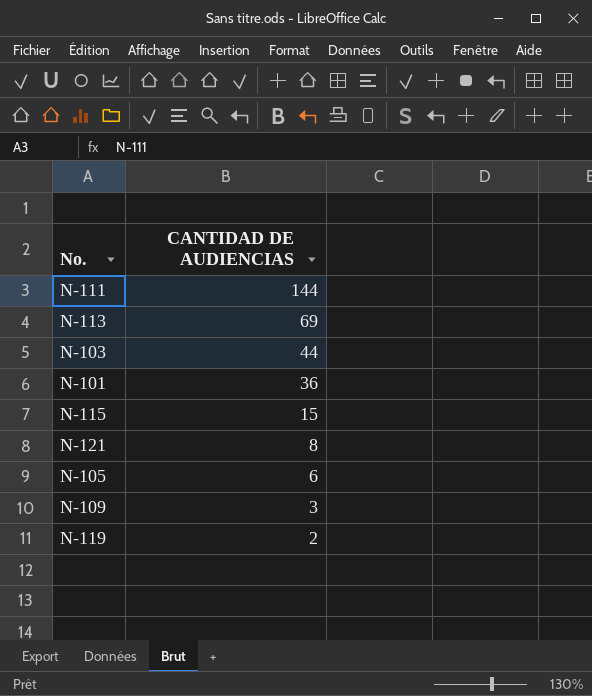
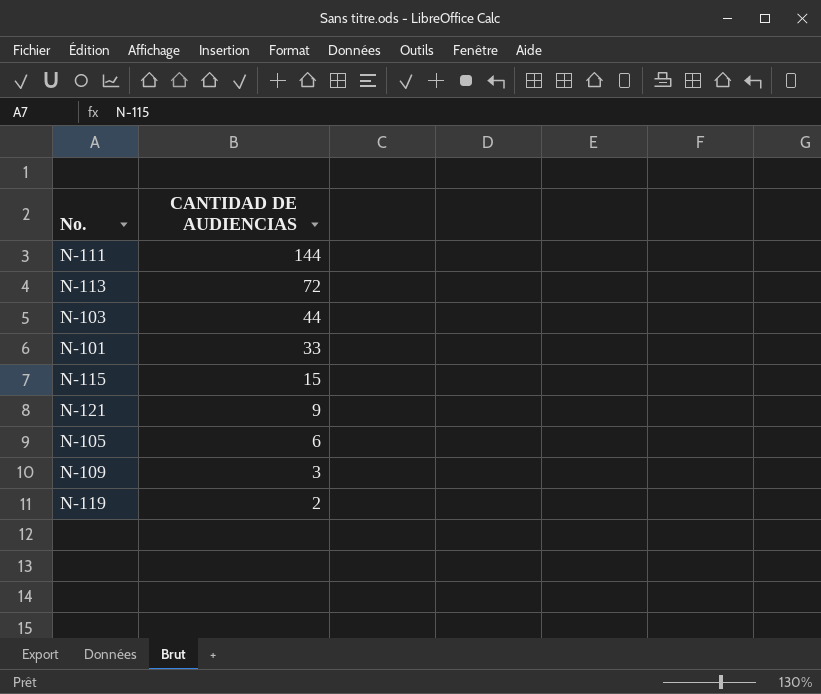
N-113 | CANTIDAD DE AUDIENCIAS: 69 -> 72
N-101 | CANTIDAD DE AUDIENCIAS: 36 -> 33
N-121 | CANTIDAD DE AUDIENCIAS: 8 -> 9

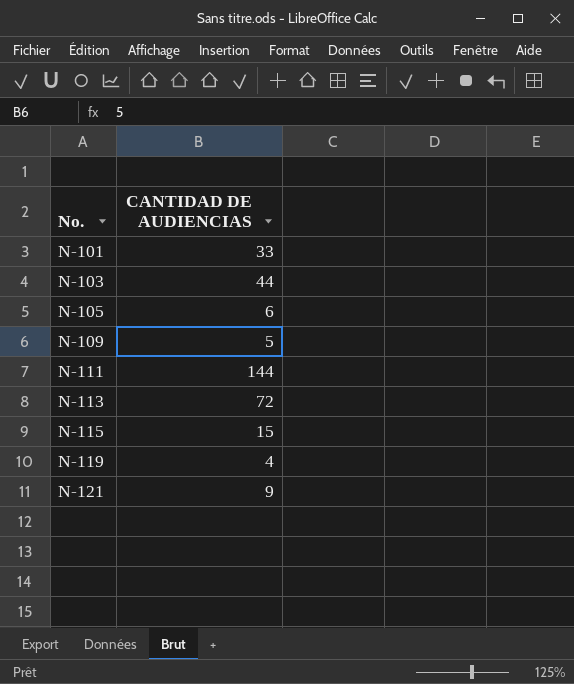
row order: CANTIDAD DE AUDIENCIAS descending -> No. ascending
N-109 | CANTIDAD DE AUDIENCIAS: 3 -> 5
N-119 | CANTIDAD DE AUDIENCIAS: 2 -> 4

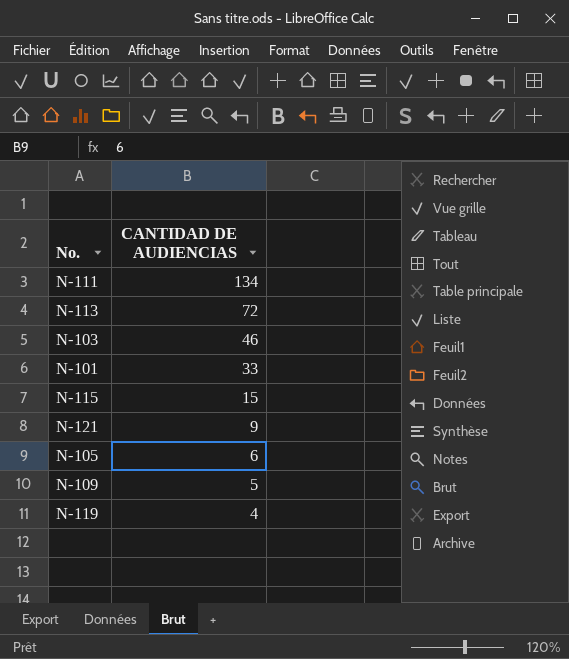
row order: No. ascending -> CANTIDAD DE AUDIENCIAS descending
N-111 | CANTIDAD DE AUDIENCIAS: 144 -> 134
N-103 | CANTIDAD DE AUDIENCIAS: 44 -> 46

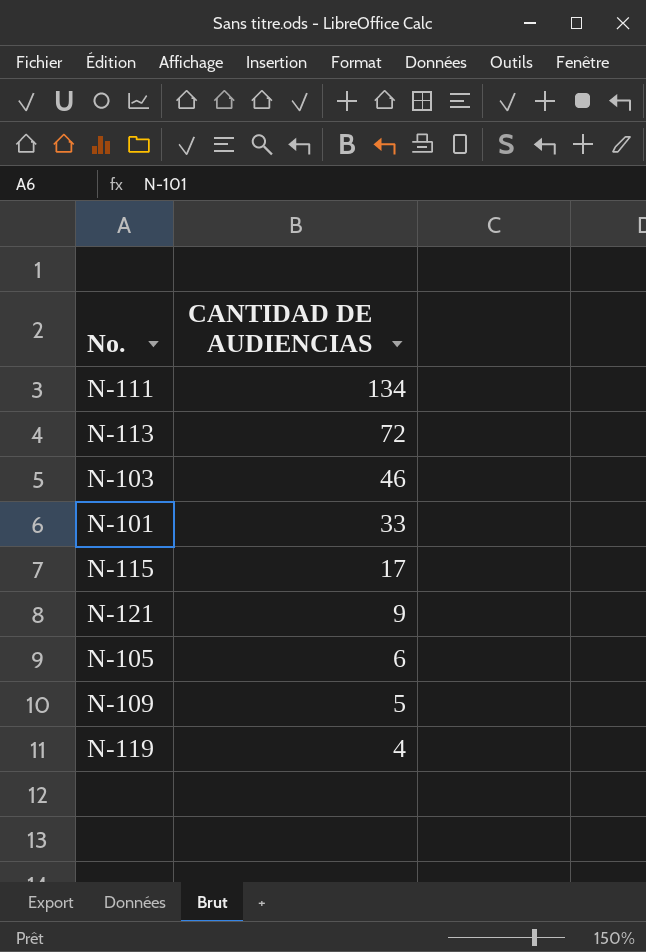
N-115 | CANTIDAD DE AUDIENCIAS: 15 -> 17

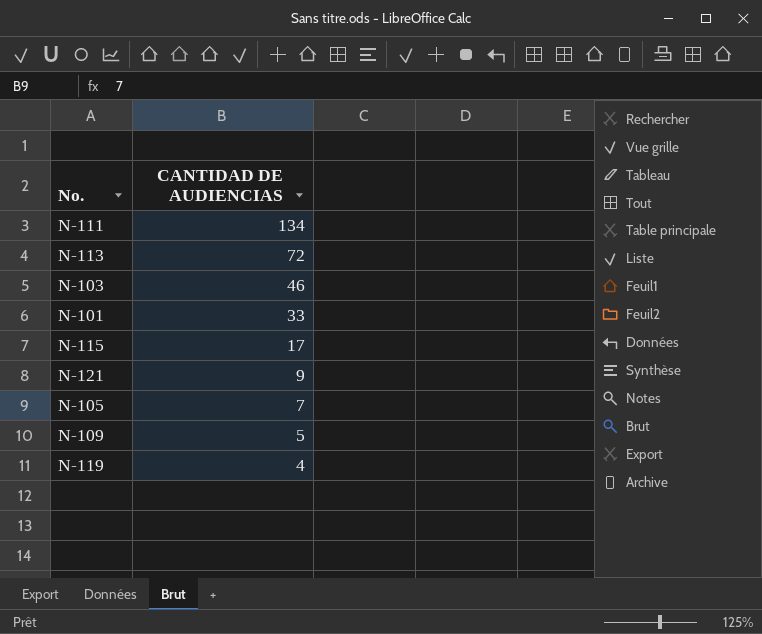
N-105 | CANTIDAD DE AUDIENCIAS: 6 -> 7

